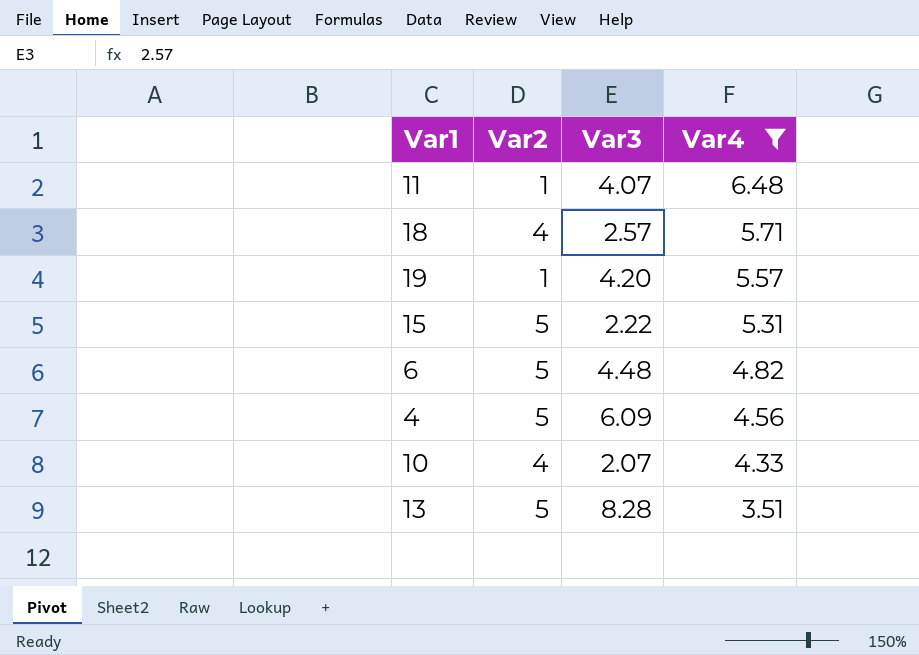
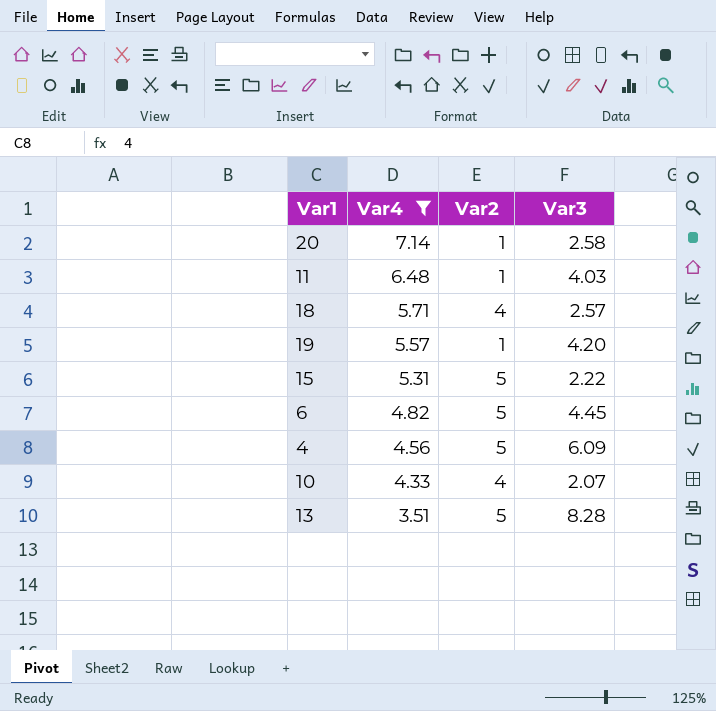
column Var4 | position: 4 -> 2
row 20: none -> 7.14 | 1 | 2.58
11 | Var3: 4.07 -> 4.03
6 | Var3: 4.48 -> 4.45

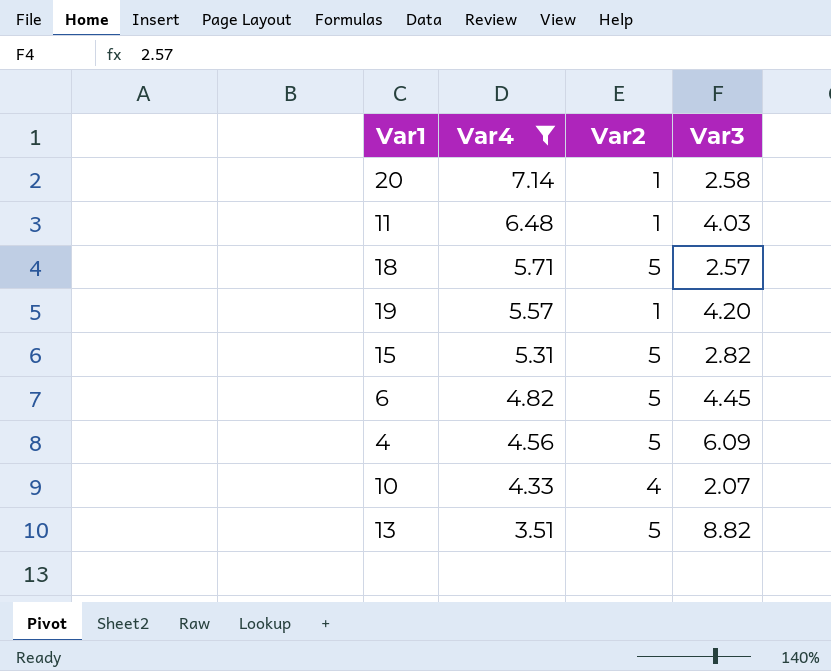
18 | Var2: 4 -> 5
15 | Var3: 2.22 -> 2.82
13 | Var3: 8.28 -> 8.82

